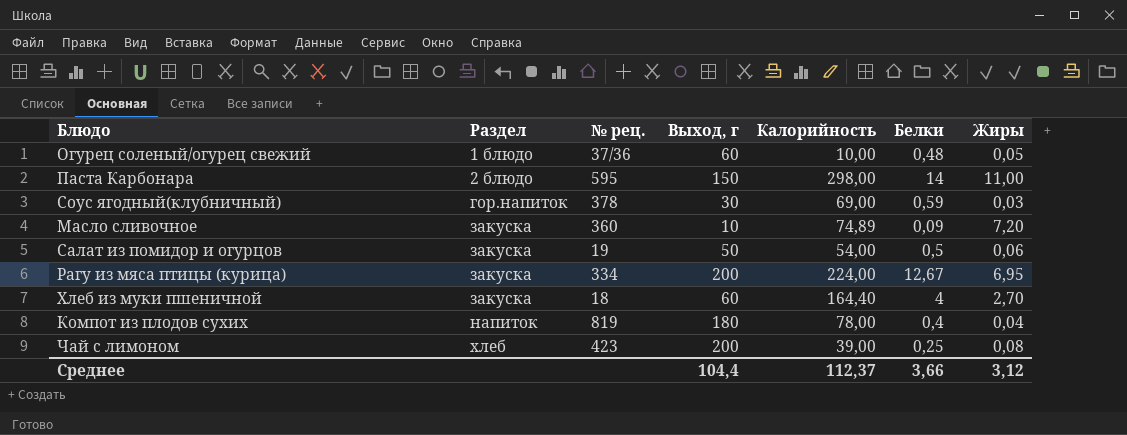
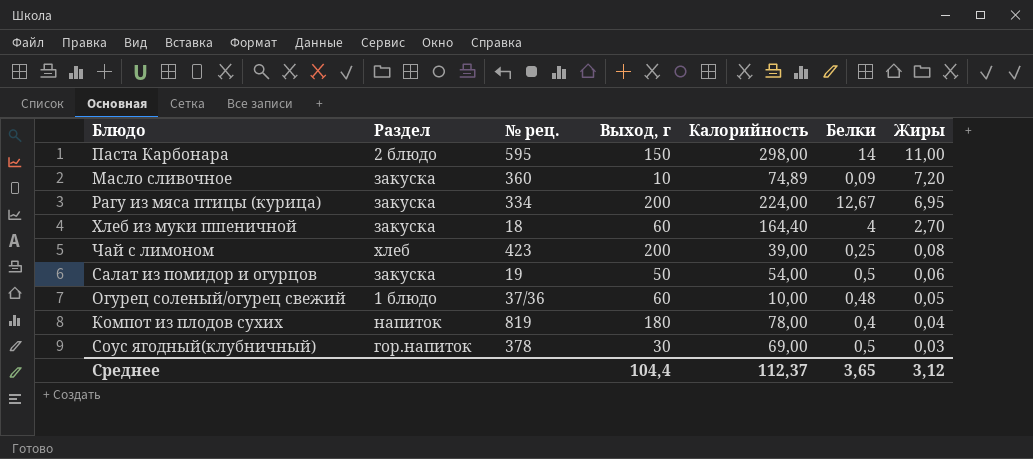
row order: Раздел ascending -> Жиры descending
Соус ягодный(клубничный) | Белки: 0,59 -> 0,5
Среднее | Белки: 3,66 -> 3,65

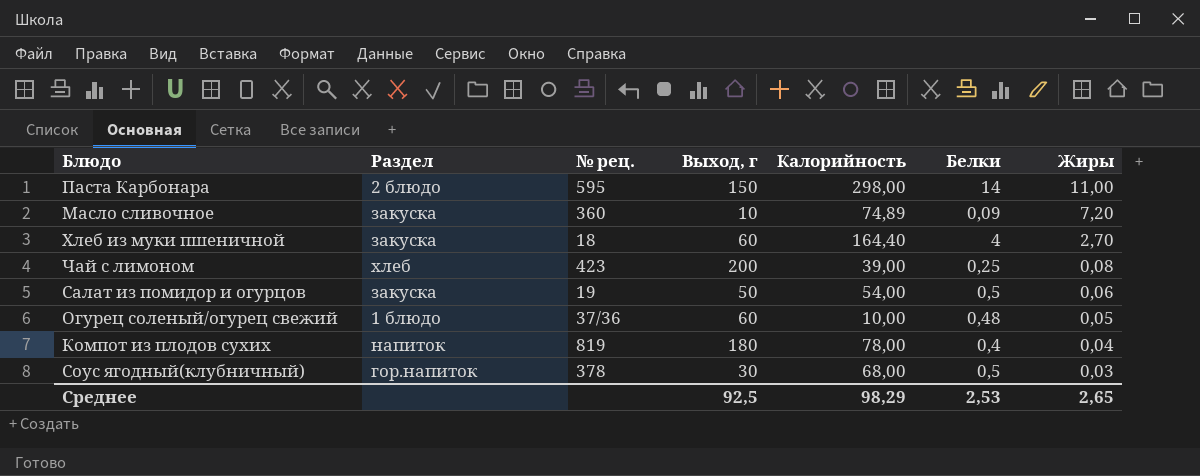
row Рагу из мяса птицы (курица): закуска | 334 | 200 | 224,00 | 12,67 | 6,95 -> none
Соус ягодный(клубничный) | Калорийность: 69,00 -> 68,00
Среднее | Выход, г: 104,4 -> 92,5
Среднее | Калорийность: 112,37 -> 98,29
Среднее | Белки: 3,65 -> 2,53
Среднее | Жиры: 3,12 -> 2,65

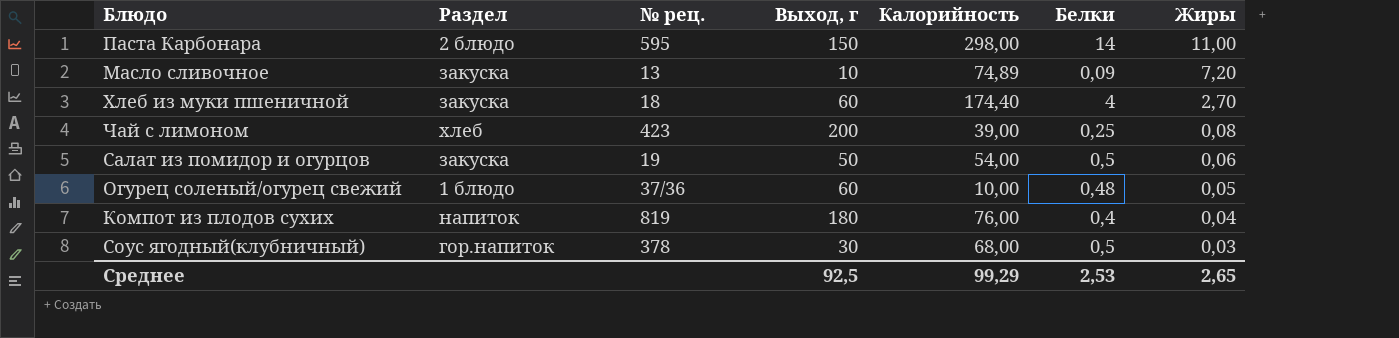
Масло сливочное | № рец.: 360 -> 13
Хлеб из муки пшеничной | Калорийность: 164,40 -> 174,40
Компот из плодов сухих | Калорийность: 78,00 -> 76,00
Среднее | Калорийность: 98,29 -> 99,29

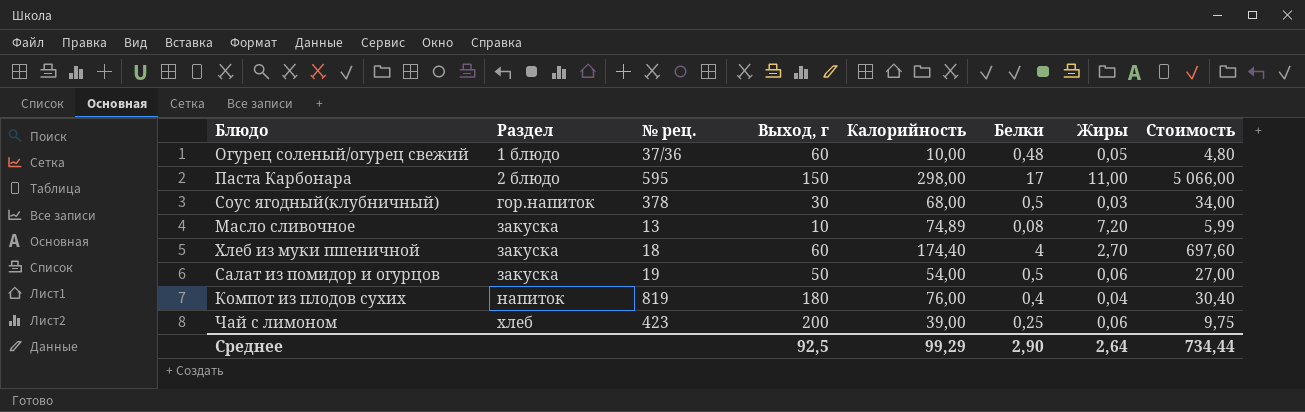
row order: Жиры descending -> Раздел ascending
column Стоимость | formula: none -> [Калорийность] * [Белки]
Паста Карбонара | Белки: 14 -> 17
Масло сливочное | Белки: 0,09 -> 0,08
Чай с лимоном | Жиры: 0,08 -> 0,06
Среднее | Белки: 2,53 -> 2,90
Среднее | Жиры: 2,65 -> 2,64

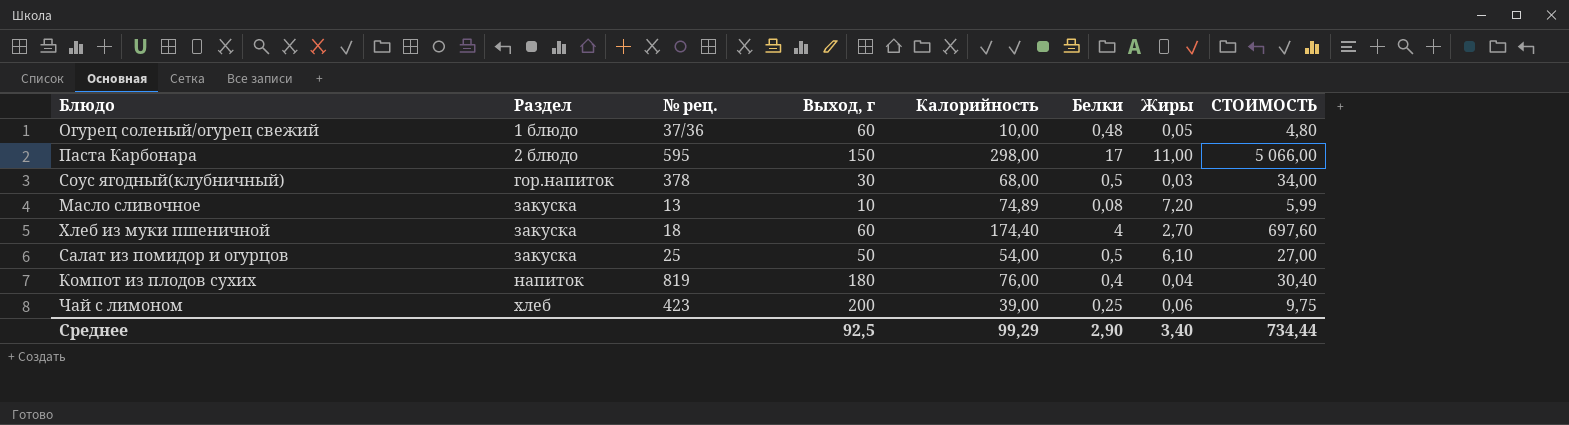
column name: Стоимость -> СТОИМОСТЬ
Салат из помидор и огурцов | № рец.: 19 -> 25
Салат из помидор и огурцов | Жиры: 0,06 -> 6,10
Среднее | Жиры: 2,64 -> 3,40

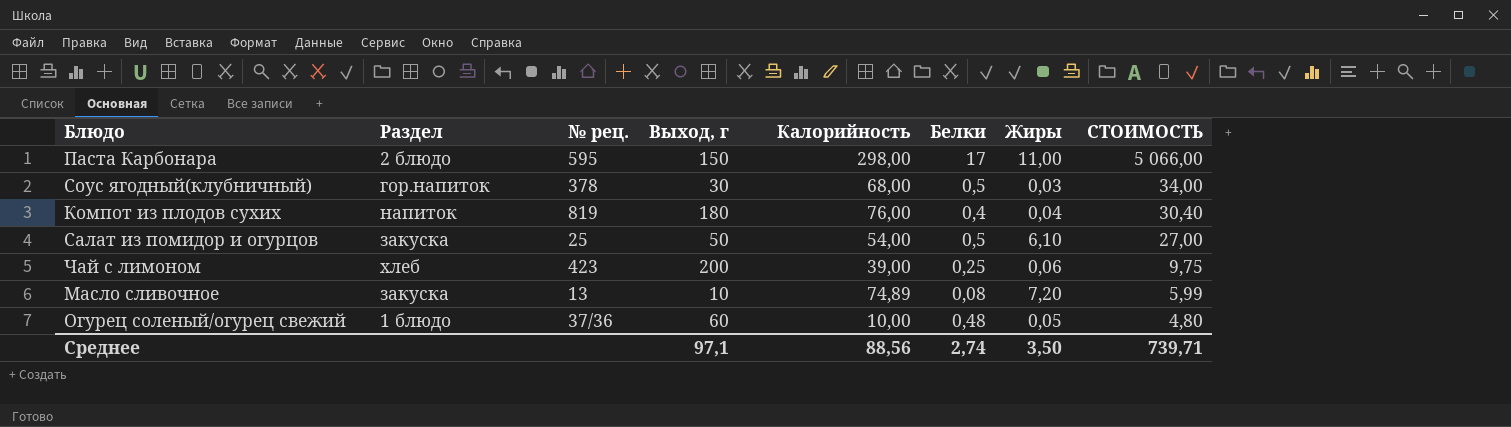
row order: Раздел ascending -> СТОИМОСТЬ descending
row Хлеб из муки пшеничной: закуска | 18 | 60 | 174,40 | 4 | 2,70 | 697,60 -> none
Среднее | Выход, г: 92,5 -> 97,1
Среднее | Калорийность: 99,29 -> 88,56
Среднее | Белки: 2,90 -> 2,74
Среднее | Жиры: 3,40 -> 3,50
Среднее | СТОИМОСТЬ: 734,44 -> 739,71

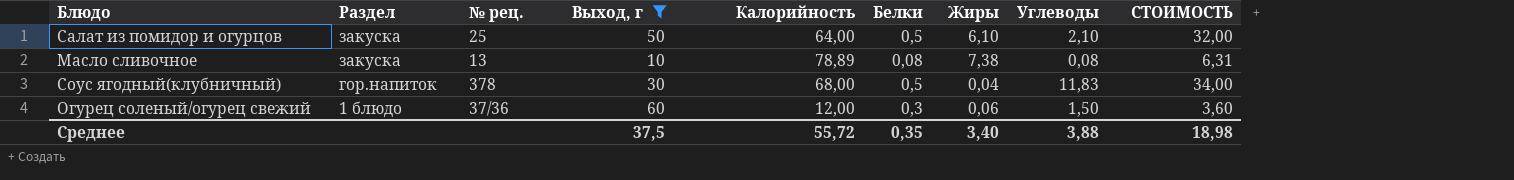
filter: none -> Выход, г <= 60
row order: СТОИМОСТЬ descending -> Раздел descending
column Углеводы | position: none -> 8
Салат из помидор и огурцов | Калорийность: 54,00 -> 64,00
Салат из помидор и огурцов | СТОИМОСТЬ: 27,00 -> 32,00
Масло сливочное | Калорийность: 74,89 -> 78,89
Масло сливочное | Жиры: 7,20 -> 7,38
Масло сливочное | СТОИМОСТЬ: 5,99 -> 6,31
Соус ягодный(клубничный) | Жиры: 0,03 -> 0,04
Огурец соленый/огурец свежий | Калорийность: 10,00 -> 12,00
Огурец соленый/огурец свежий | Белки: 0,48 -> 0,3
Огурец соленый/огурец свежий | Жиры: 0,05 -> 0,06
Огурец соленый/огурец свежий | СТОИМОСТЬ: 4,80 -> 3,60
Среднее | Выход, г: 97,1 -> 37,5
Среднее | Калорийность: 88,56 -> 55,72
Среднее | Белки: 2,74 -> 0,35
Среднее | Жиры: 3,50 -> 3,40
Среднее | СТОИМОСТЬ: 739,71 -> 18,98

